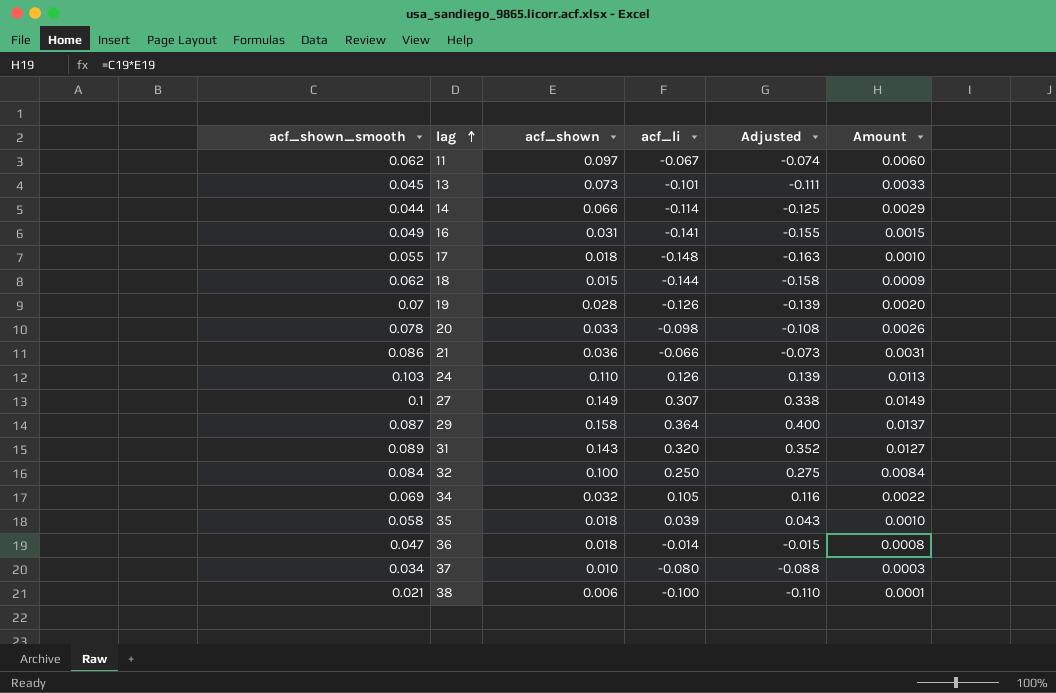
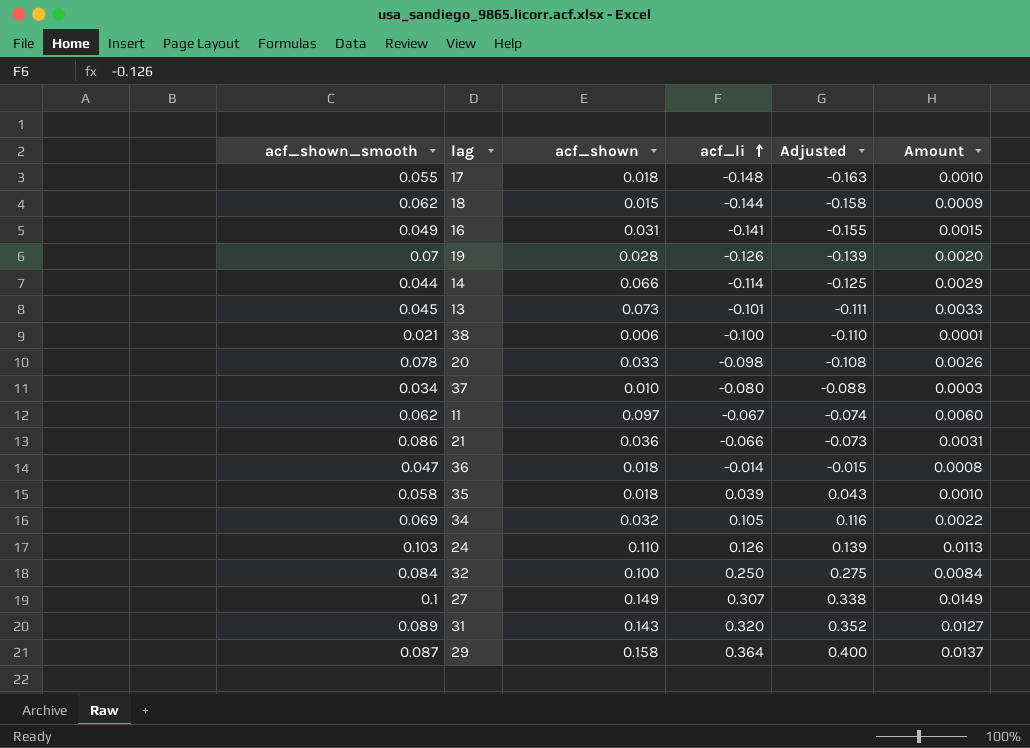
row order: lag ascending -> acf_li ascending

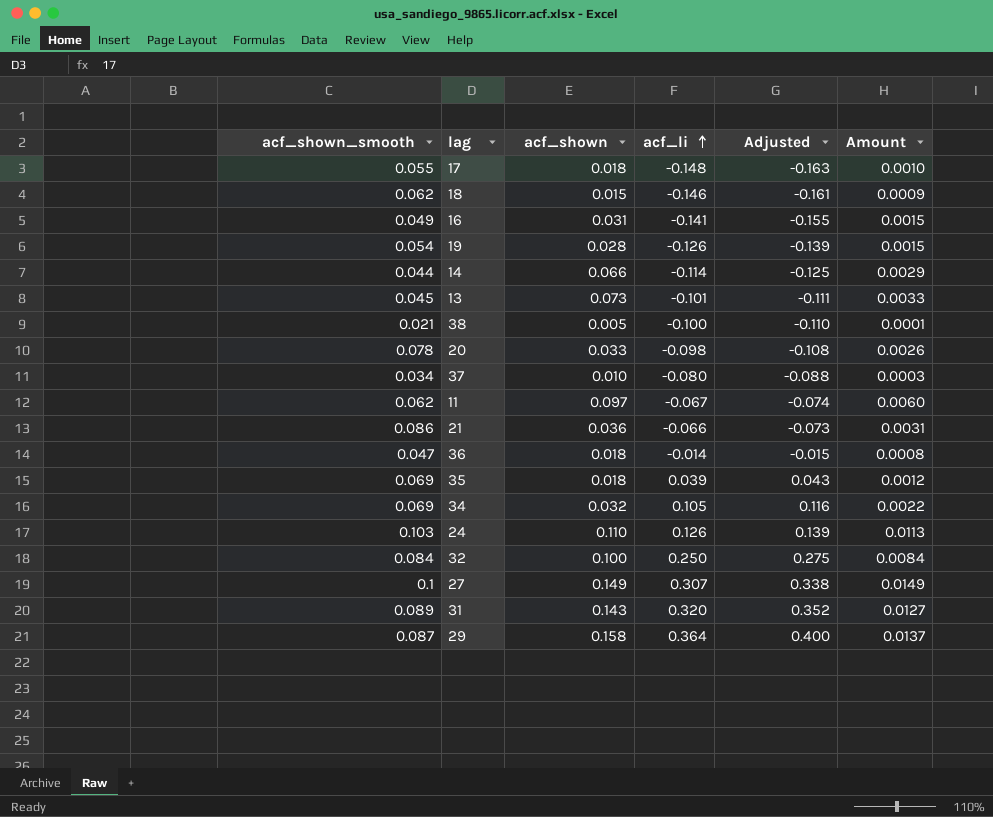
18 | acf_li: -0.144 -> -0.146
18 | Adjusted: -0.158 -> -0.161
19 | acf_shown_smooth: 0.07 -> 0.054
19 | Amount: 0.0020 -> 0.0015
38 | acf_shown: 0.006 -> 0.005
35 | acf_shown_smooth: 0.058 -> 0.069
35 | Amount: 0.0010 -> 0.0012

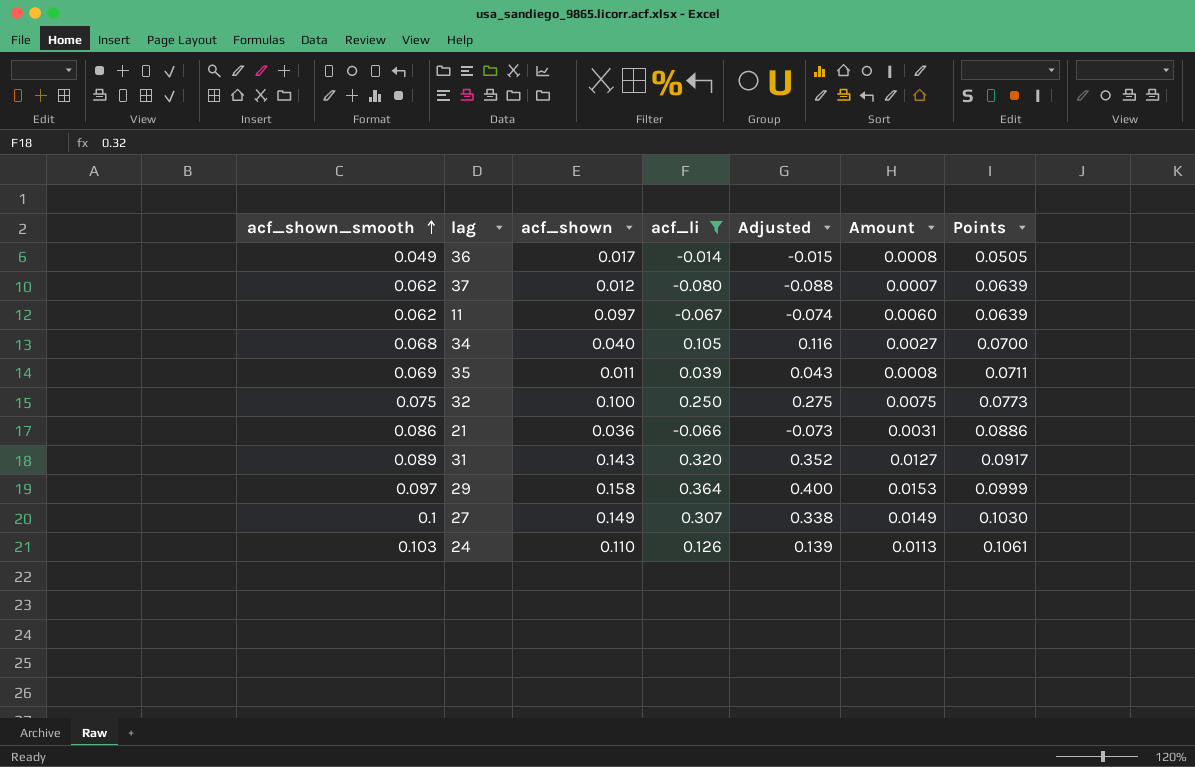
filter: none -> acf_li >= -0.080
row order: acf_li ascending -> acf_shown_smooth ascending
column Points | formula: none -> [acf_shown_smooth] * 1.03
36 | acf_shown_smooth: 0.047 -> 0.049
36 | acf_shown: 0.018 -> 0.017
37 | acf_shown_smooth: 0.034 -> 0.062
37 | acf_shown: 0.010 -> 0.012
37 | Amount: 0.0003 -> 0.0007
34 | acf_shown_smooth: 0.069 -> 0.068
34 | acf_shown: 0.032 -> 0.040
34 | Amount: 0.0022 -> 0.0027
35 | acf_shown: 0.018 -> 0.011
35 | Amount: 0.0012 -> 0.0008
32 | acf_shown_smooth: 0.084 -> 0.075
32 | Amount: 0.0084 -> 0.0075
29 | acf_shown_smooth: 0.087 -> 0.097
29 | Amount: 0.0137 -> 0.0153

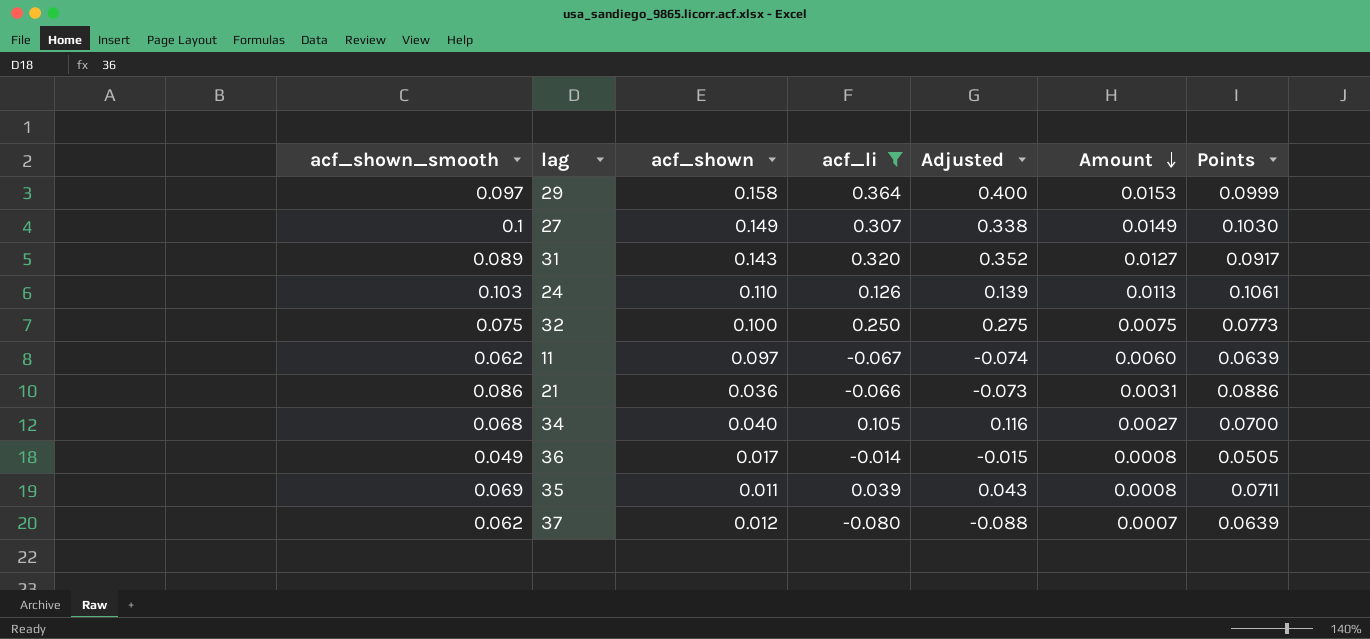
row order: acf_shown_smooth ascending -> Amount descending

